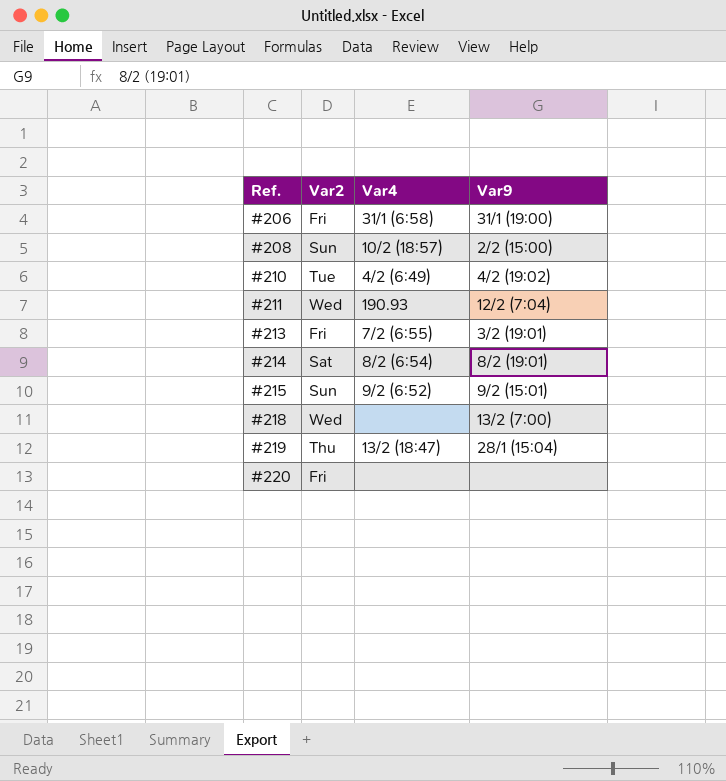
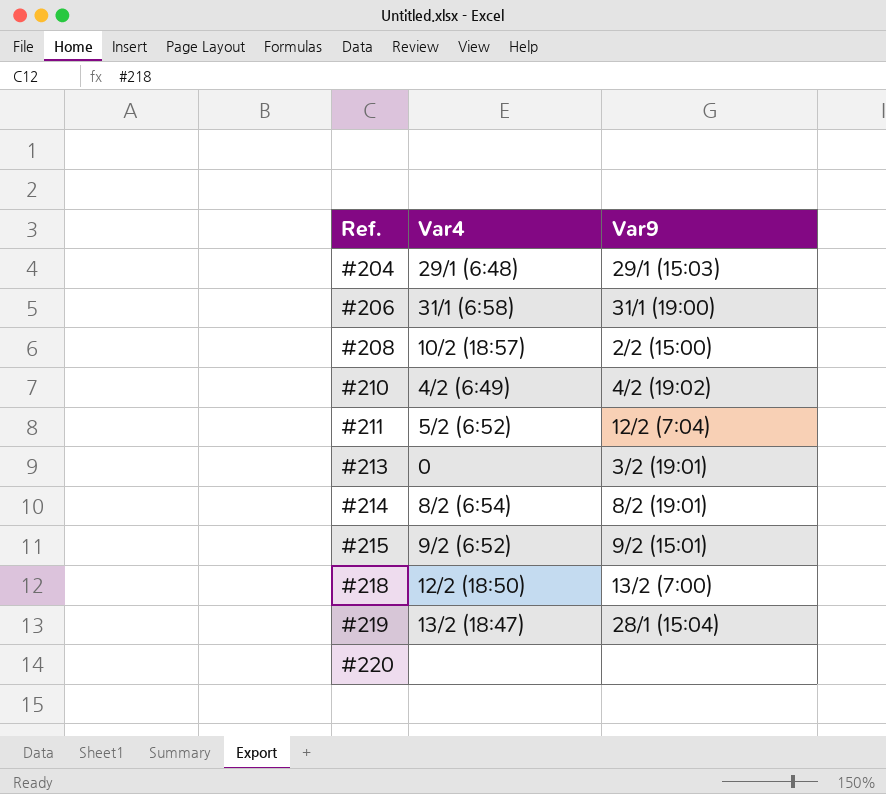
column Var2 | position: 2 -> none
row #204: none -> 29/1 (6:48) | 29/1 (15:03)
#211 | Var4: 190.93 -> 5/2 (6:52)
#213 | Var4: 7/2 (6:55) -> 0
#218 | Var4: none -> 12/2 (18:50)

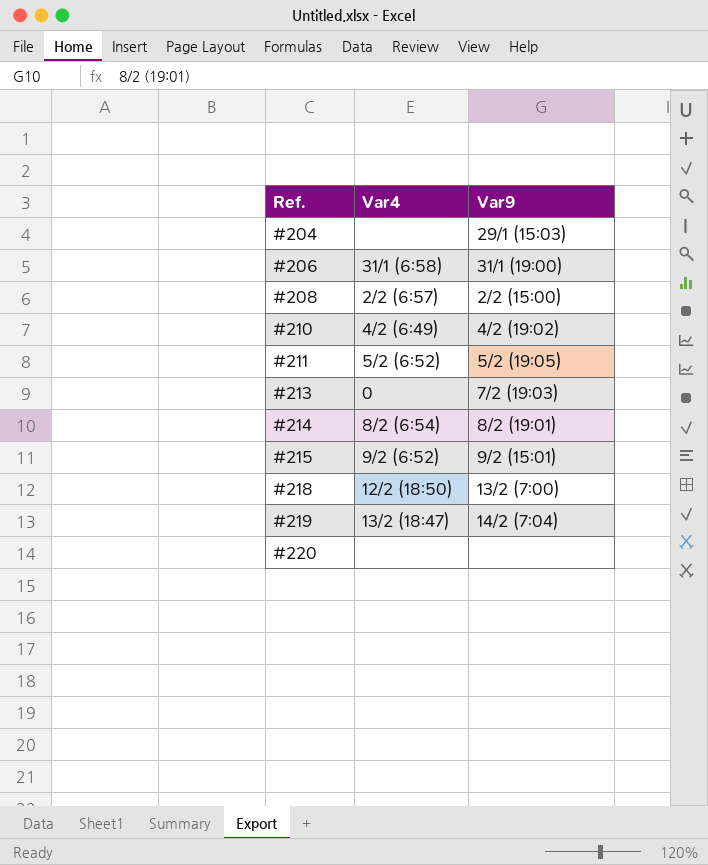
#204 | Var4: 29/1 (6:48) -> none
#208 | Var4: 10/2 (18:57) -> 2/2 (6:57)
#211 | Var9: 12/2 (7:04) -> 5/2 (19:05)
#213 | Var9: 3/2 (19:01) -> 7/2 (19:03)
#219 | Var9: 28/1 (15:04) -> 14/2 (7:04)

